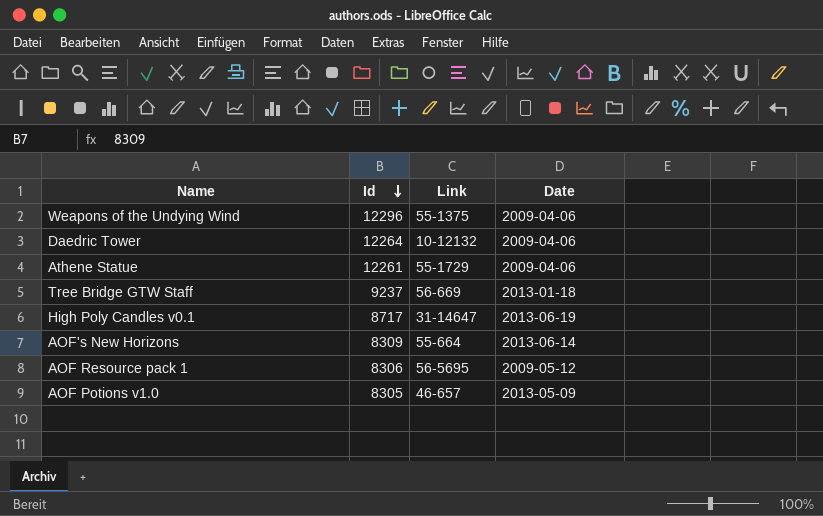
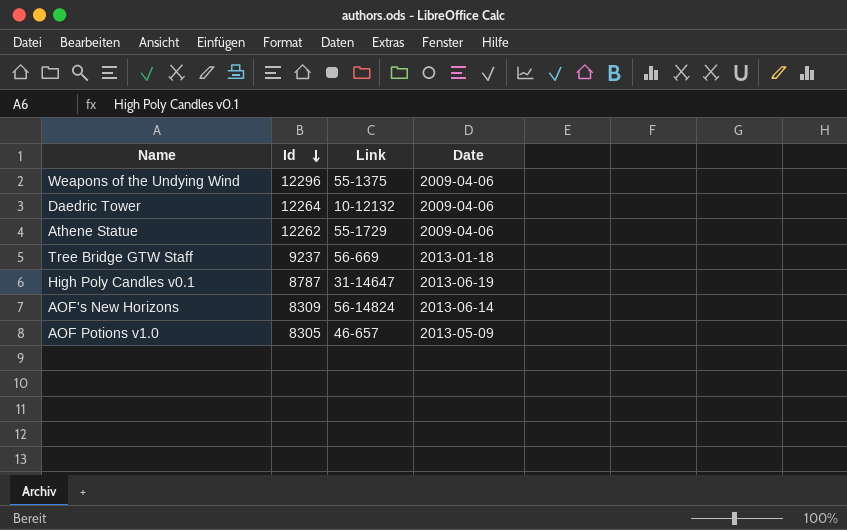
row AOF Resource pack 1: 8306 | 56-5695 | 2009-05-12 -> none
Athene Statue | Id: 12261 -> 12262
High Poly Candles v0.1 | Id: 8717 -> 8787
AOF's New Horizons | Link: 55-664 -> 56-14824

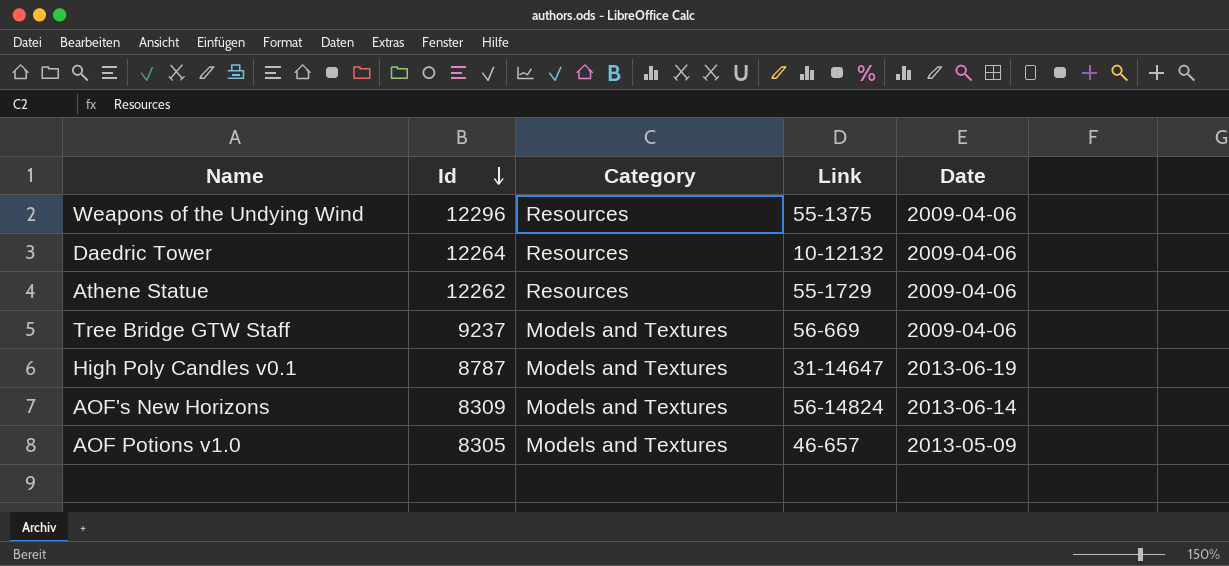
column Category | position: none -> 3
Tree Bridge GTW Staff | Date: 2013-01-18 -> 2009-04-06

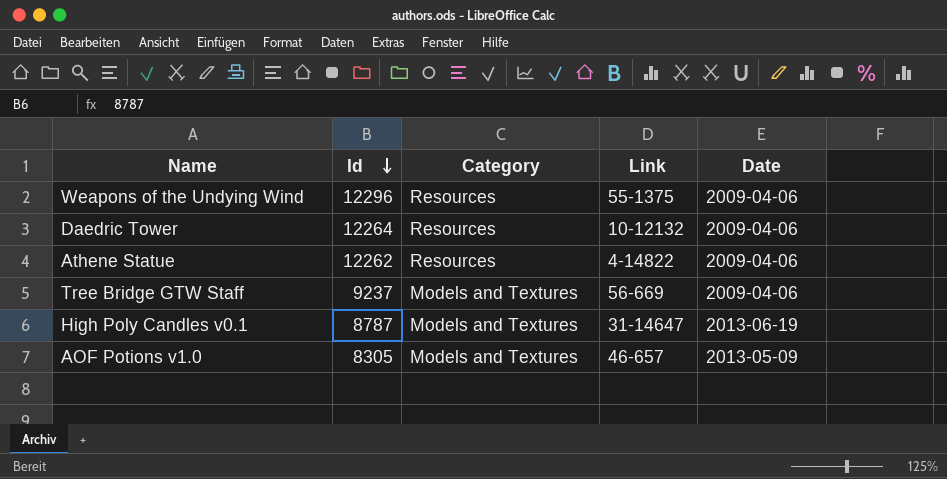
row AOF's New Horizons: 8309 | Models and Textures | 56-14824 | 2013-06-14 -> none
Athene Statue | Link: 55-1729 -> 4-14822

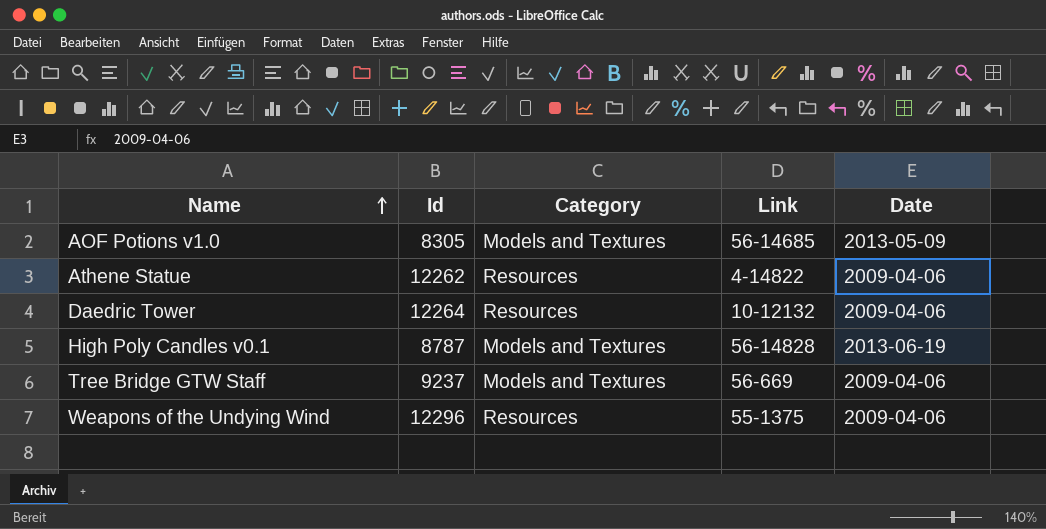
row order: Id descending -> Name ascending
AOF Potions v1.0 | Link: 46-657 -> 56-14685
High Poly Candles v0.1 | Link: 31-14647 -> 56-14828

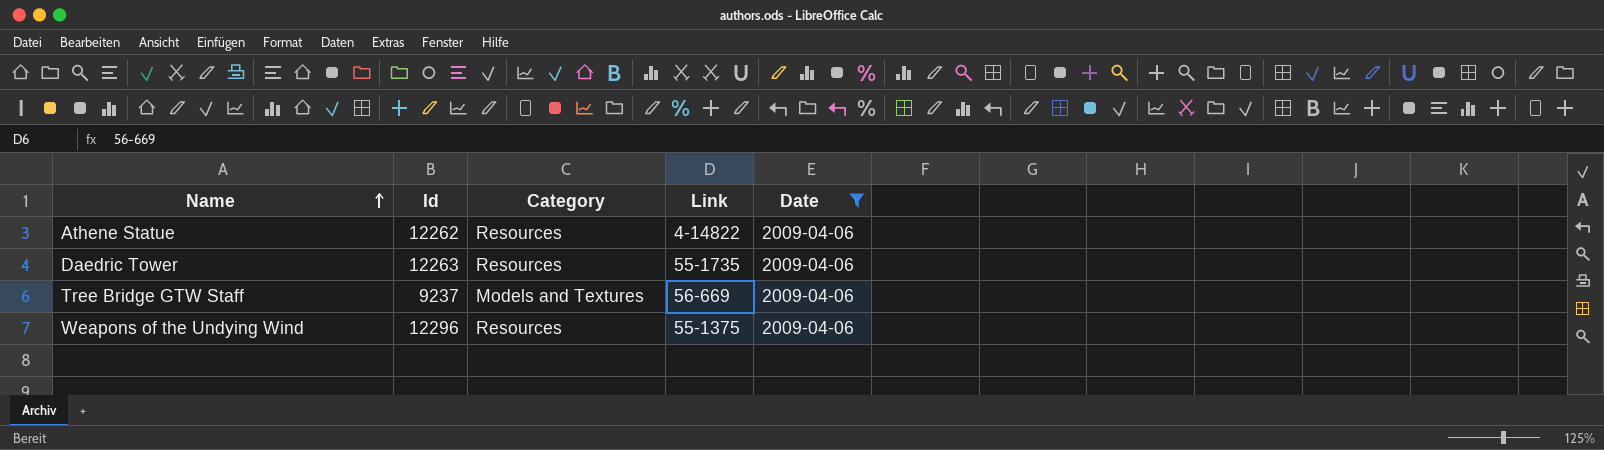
filter: none -> Date = 2009-04-06
Daedric Tower | Id: 12264 -> 12263
Daedric Tower | Link: 10-12132 -> 55-1735

